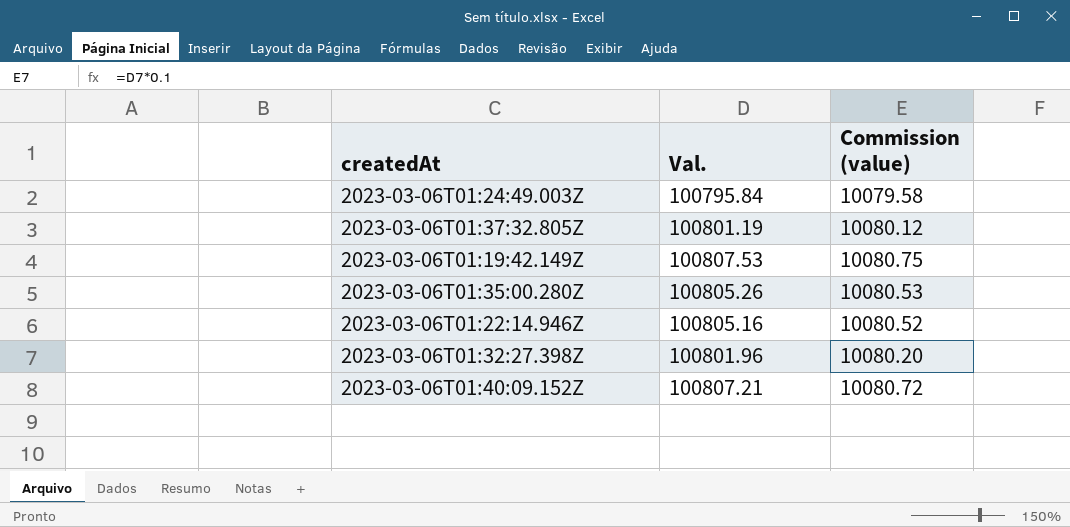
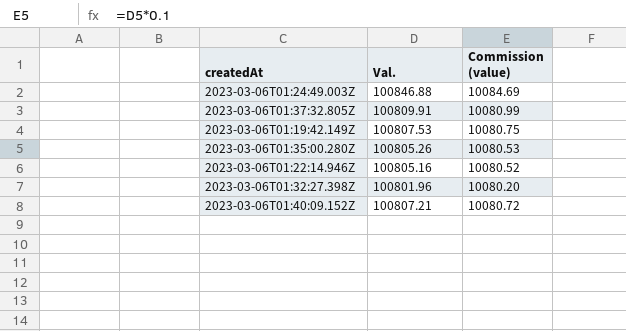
2023-03-06T01:24:49.003Z | Val.: 100795.84 -> 100846.88
2023-03-06T01:24:49.003Z | Commission (value): 10079.58 -> 10084.69
2023-03-06T01:37:32.805Z | Val.: 100801.19 -> 100809.91
2023-03-06T01:37:32.805Z | Commission (value): 10080.12 -> 10080.99

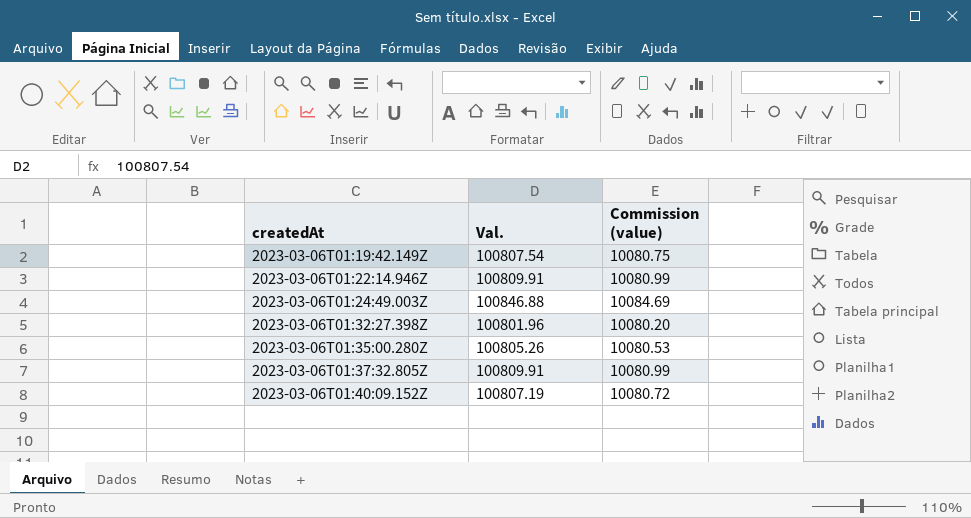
row order: none -> createdAt ascending
2023-03-06T01:19:42.149Z | Val.: 100807.53 -> 100807.54
2023-03-06T01:22:14.946Z | Val.: 100805.16 -> 100809.91
2023-03-06T01:22:14.946Z | Commission (value): 10080.52 -> 10080.99
2023-03-06T01:40:09.152Z | Val.: 100807.21 -> 100807.19

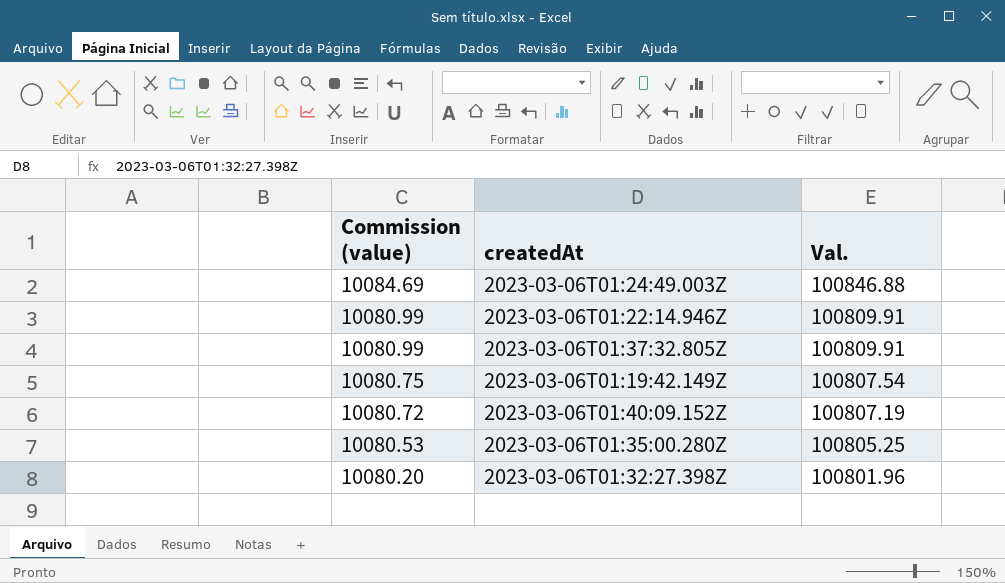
row order: createdAt ascending -> Commission (value) descending
column Commission (value) | position: 3 -> 1
2023-03-06T01:35:00.280Z | Val.: 100805.26 -> 100805.25

